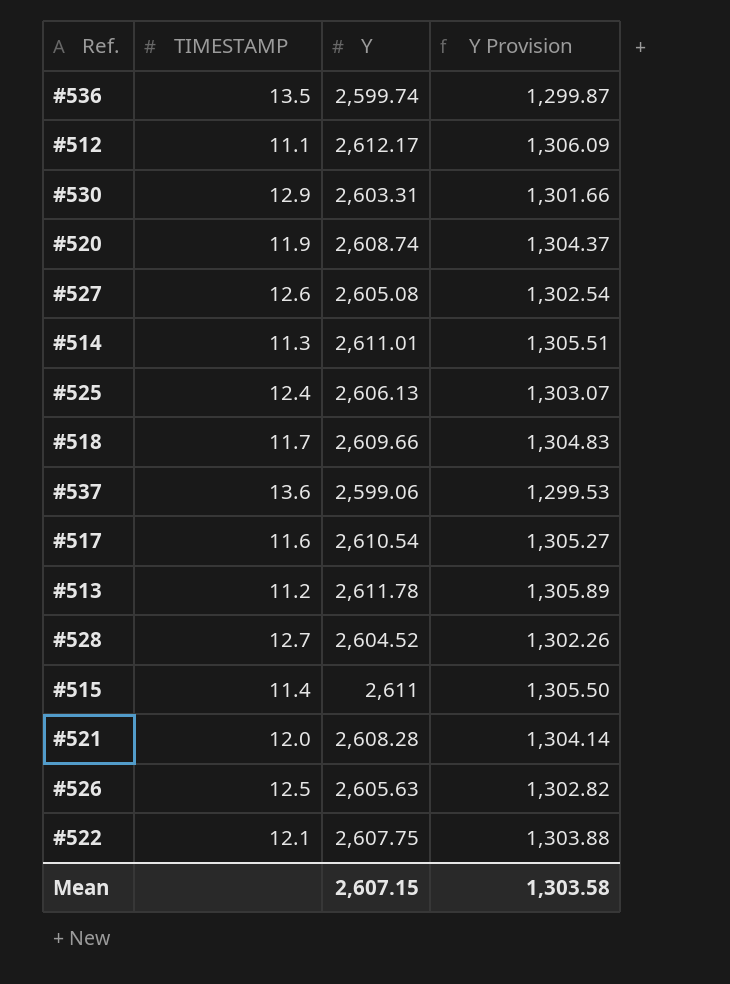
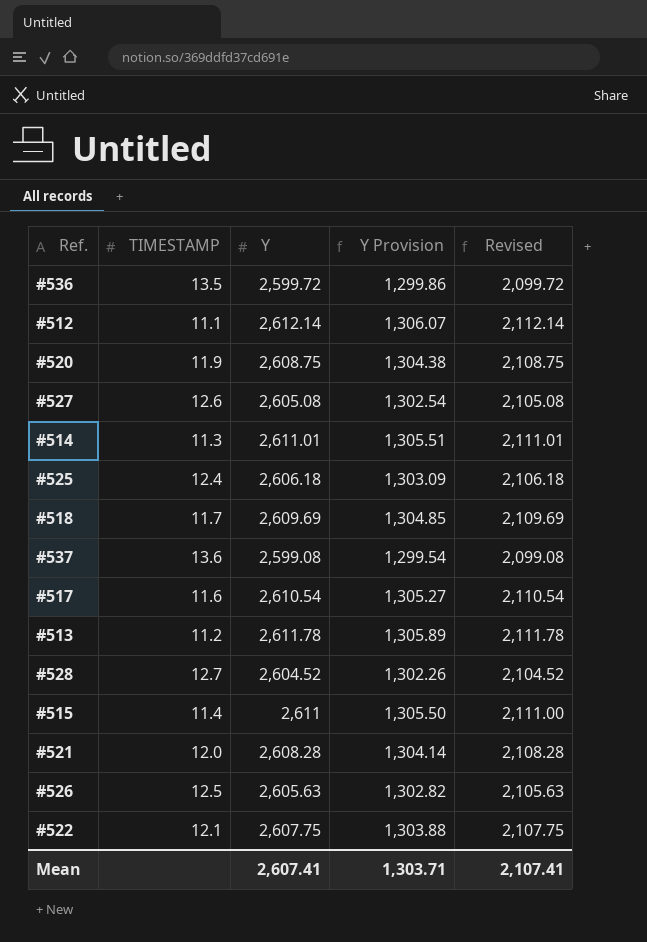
column Revised | formula: none -> [Y] - 500
row #530: 12.9 | 2,603.31 | 1,301.66 -> none
#536 | Y: 2,599.74 -> 2,599.72
#536 | Y Provision: 1,299.87 -> 1,299.86
#512 | Y: 2,612.17 -> 2,612.14
#512 | Y Provision: 1,306.09 -> 1,306.07
#520 | Y: 2,608.74 -> 2,608.75
#520 | Y Provision: 1,304.37 -> 1,304.38
#525 | Y: 2,606.13 -> 2,606.18
#525 | Y Provision: 1,303.07 -> 1,303.09
#518 | Y: 2,609.66 -> 2,609.69
#518 | Y Provision: 1,304.83 -> 1,304.85
#537 | Y: 2,599.06 -> 2,599.08
#537 | Y Provision: 1,299.53 -> 1,299.54
Mean | Y: 2,607.15 -> 2,607.41
Mean | Y Provision: 1,303.58 -> 1,303.71

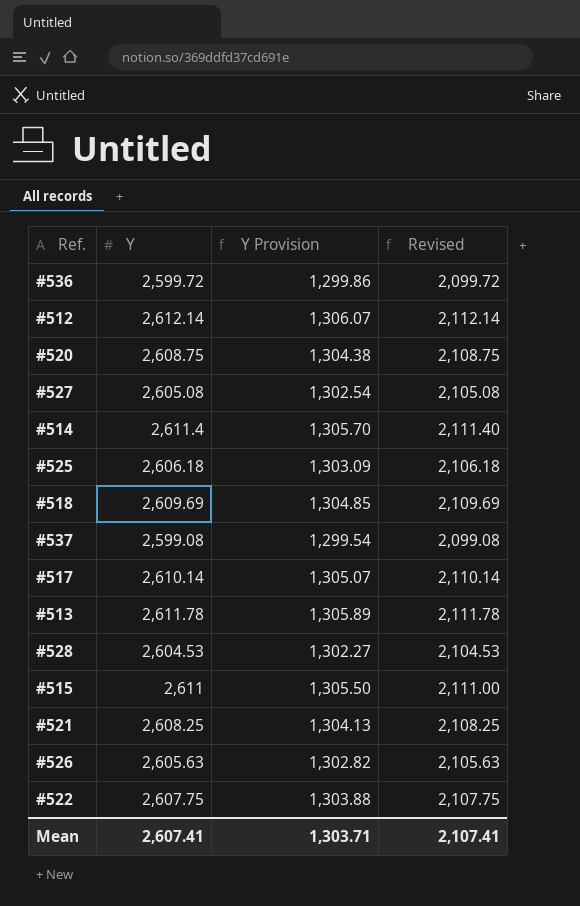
column TIMESTAMP | position: 2 -> none
#514 | Y: 2,611.01 -> 2,611.4
#514 | Y Provision: 1,305.51 -> 1,305.70
#514 | Revised: 2,111.01 -> 2,111.40
#517 | Y: 2,610.54 -> 2,610.14
#517 | Y Provision: 1,305.27 -> 1,305.07
#517 | Revised: 2,110.54 -> 2,110.14
#528 | Y: 2,604.52 -> 2,604.53
#528 | Y Provision: 1,302.26 -> 1,302.27
#528 | Revised: 2,104.52 -> 2,104.53
#521 | Y: 2,608.28 -> 2,608.25
#521 | Y Provision: 1,304.14 -> 1,304.13
#521 | Revised: 2,108.28 -> 2,108.25

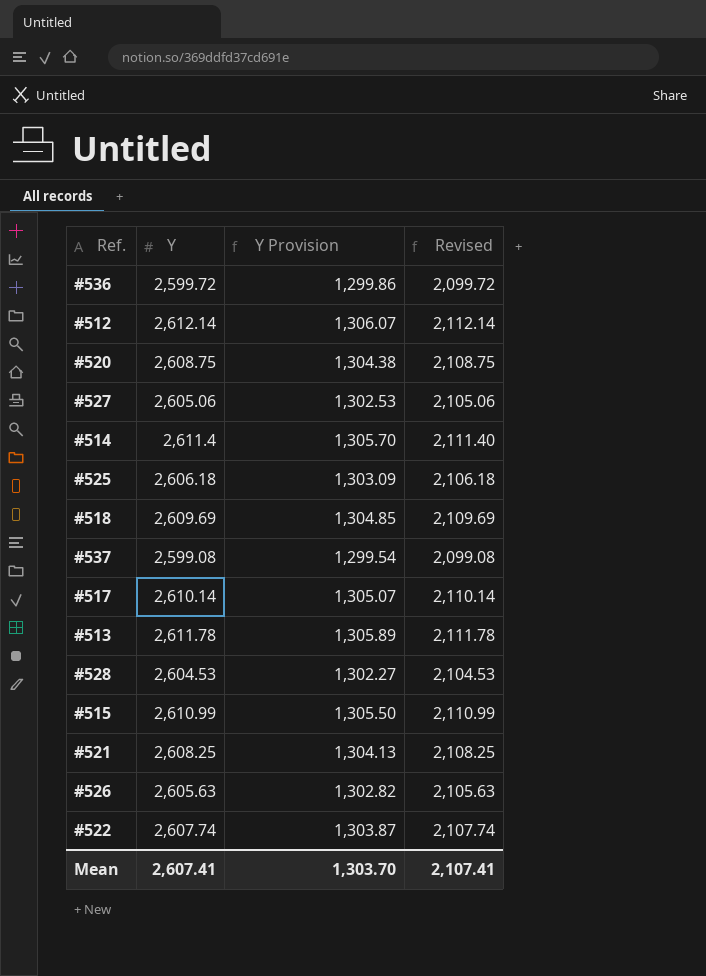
#527 | Y: 2,605.08 -> 2,605.06
#527 | Y Provision: 1,302.54 -> 1,302.53
#527 | Revised: 2,105.08 -> 2,105.06
#515 | Y: 2,611 -> 2,610.99
#515 | Revised: 2,111.00 -> 2,110.99
#522 | Y: 2,607.75 -> 2,607.74
#522 | Y Provision: 1,303.88 -> 1,303.87
#522 | Revised: 2,107.75 -> 2,107.74
Mean | Y Provision: 1,303.71 -> 1,303.70

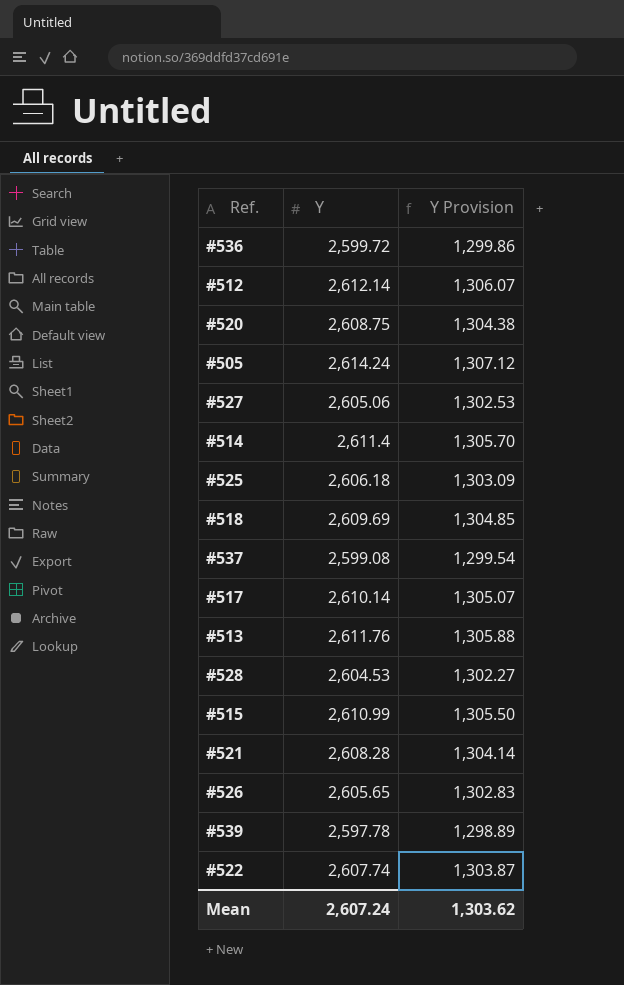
column Revised | formula: [Y] - 500 -> none
row #505: none -> 2,614.24 | 1,307.12
#513 | Y: 2,611.78 -> 2,611.76
#513 | Y Provision: 1,305.89 -> 1,305.88
#521 | Y: 2,608.25 -> 2,608.28
#521 | Y Provision: 1,304.13 -> 1,304.14
#526 | Y: 2,605.63 -> 2,605.65
#526 | Y Provision: 1,302.82 -> 1,302.83
row #539: none -> 2,597.78 | 1,298.89
Mean | Y: 2,607.41 -> 2,607.24
Mean | Y Provision: 1,303.70 -> 1,303.62

